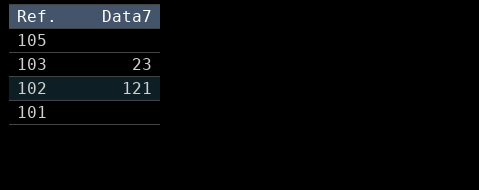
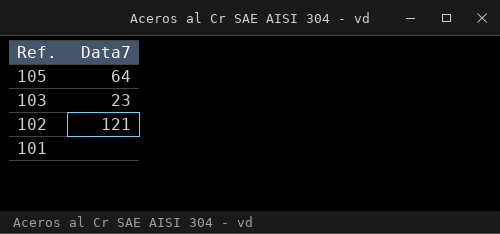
105 | Data7: none -> 64

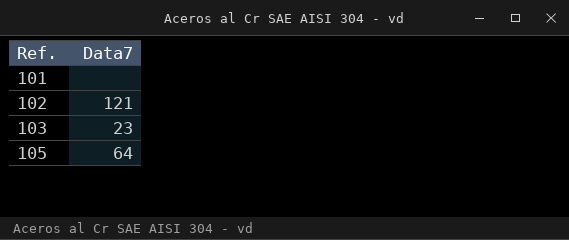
row order: Ref. descending -> Ref. ascending

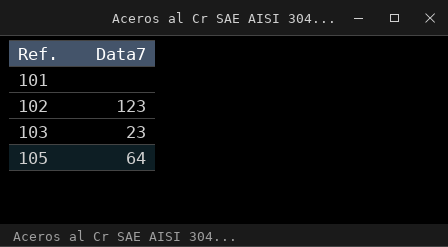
102 | Data7: 121 -> 123

